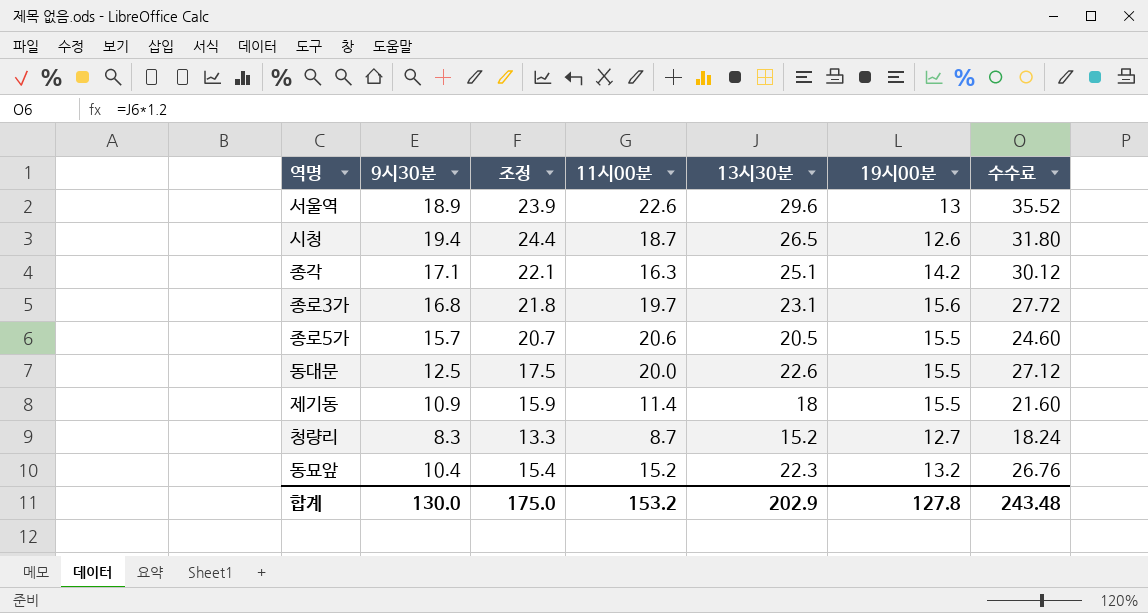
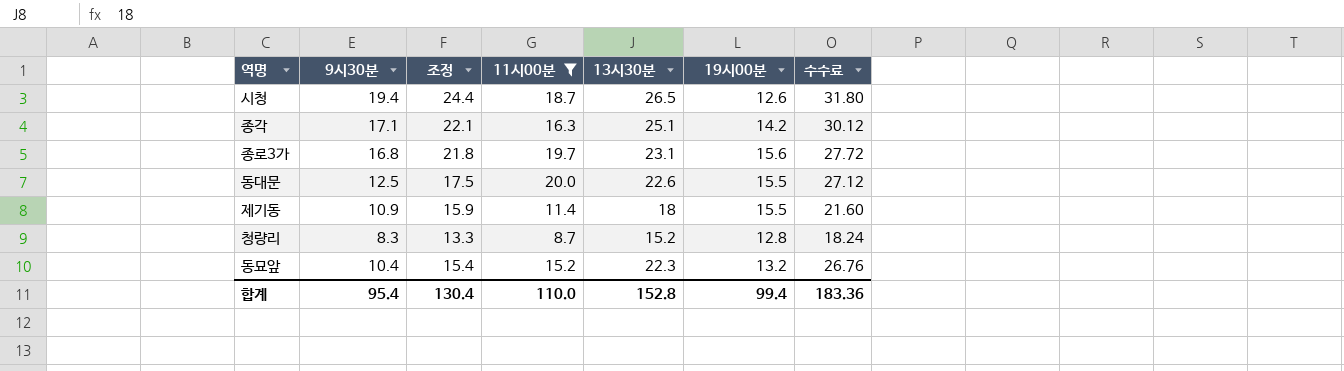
filter: none -> 11시00분 <= 20.0
청량리 | 19시00분: 12.7 -> 12.8
합계 | 9시30분: 130.0 -> 95.4
합계 | 조정: 175.0 -> 130.4
합계 | 11시00분: 153.2 -> 110.0
합계 | 13시30분: 202.9 -> 152.8
합계 | 19시00분: 127.8 -> 99.4
합계 | 수수료: 243.48 -> 183.36

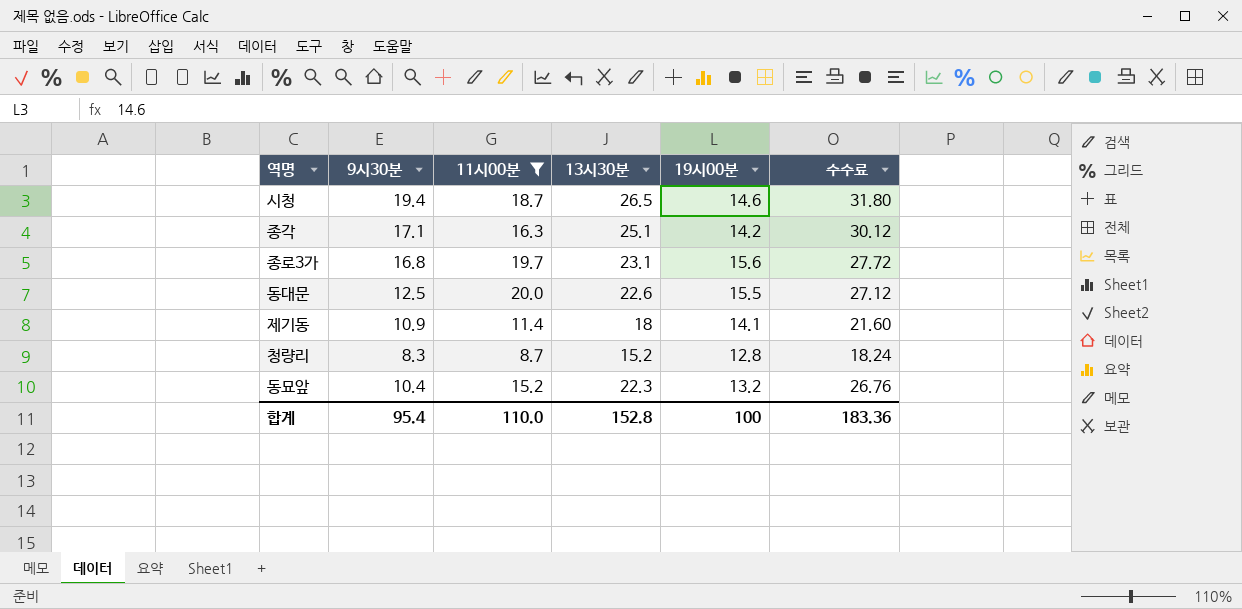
column 조정 | formula: [9시30분] + 5 -> none
시청 | 19시00분: 12.6 -> 14.6
제기동 | 19시00분: 15.5 -> 14.1
합계 | 19시00분: 99.4 -> 100

